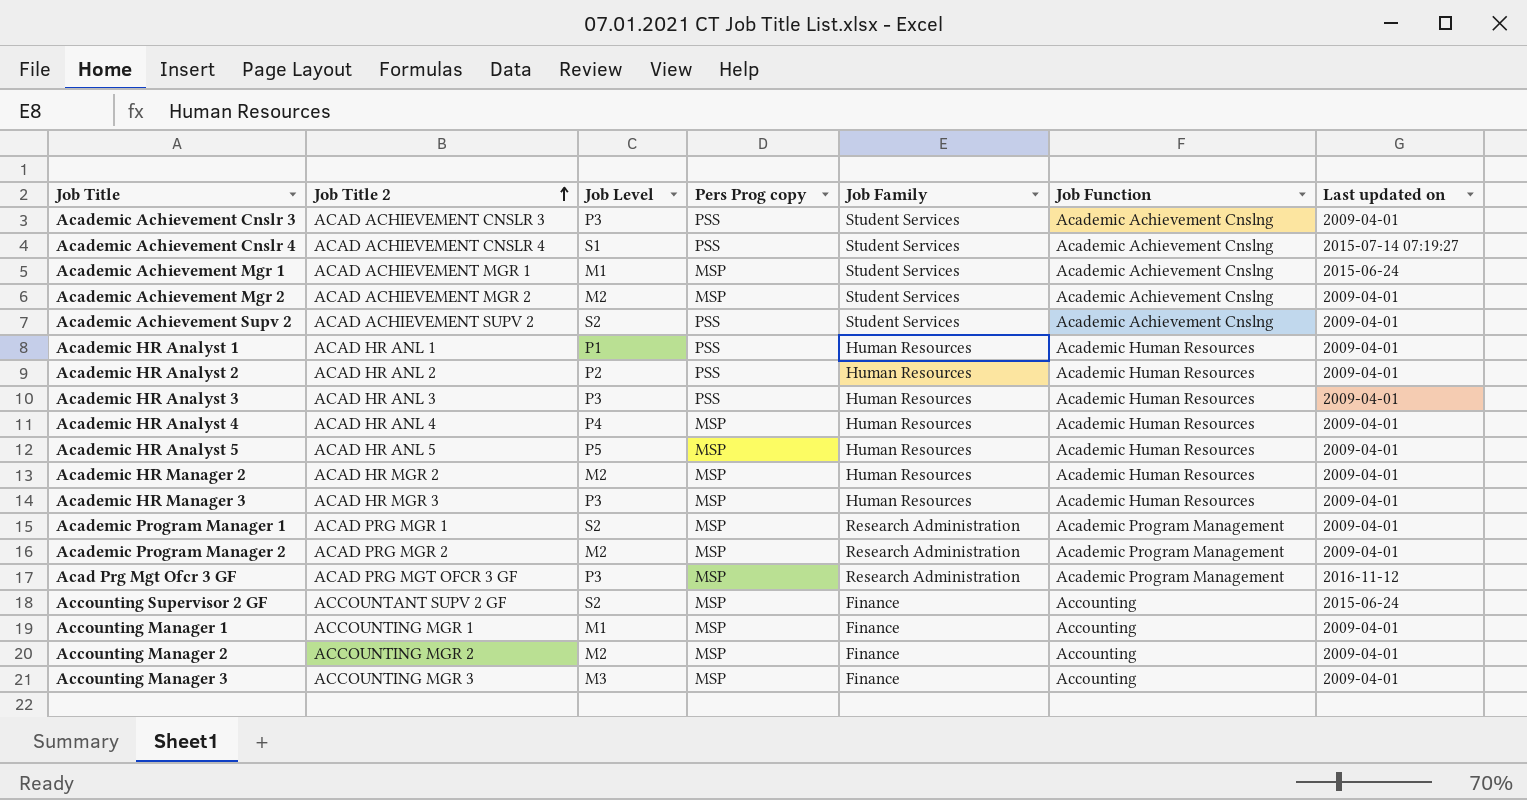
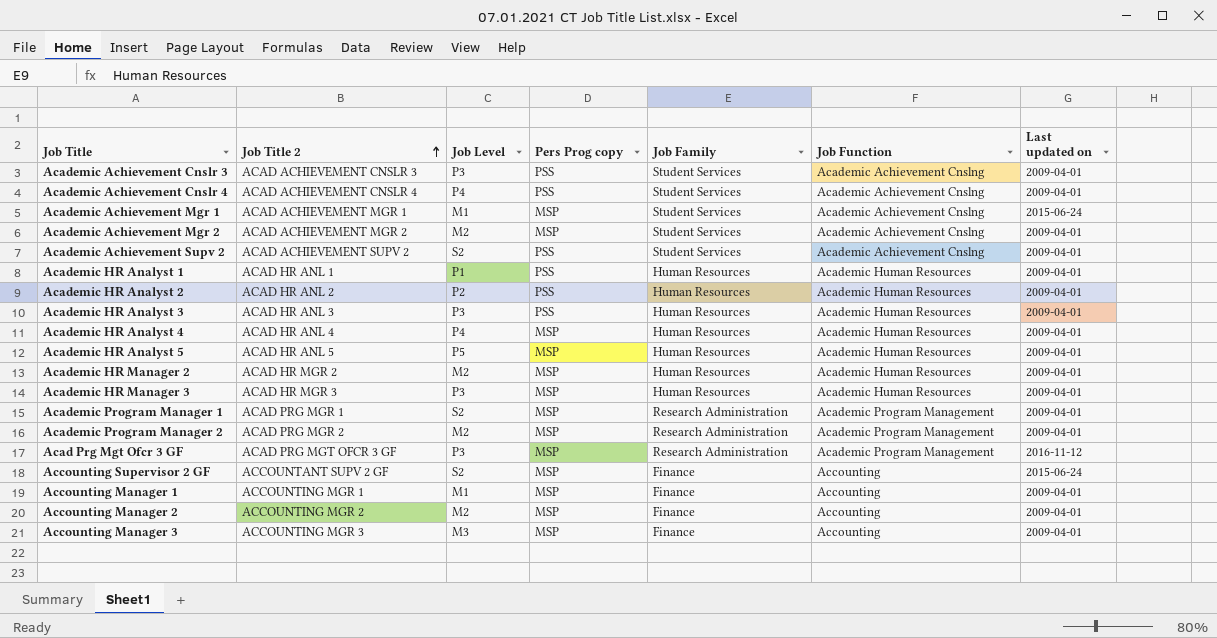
Academic Achievement Cnslr 4 | Job Level: S1 -> P4
Academic Achievement Cnslr 4 | Last updated on: 2015-07-14 07:19:27 -> 2009-04-01

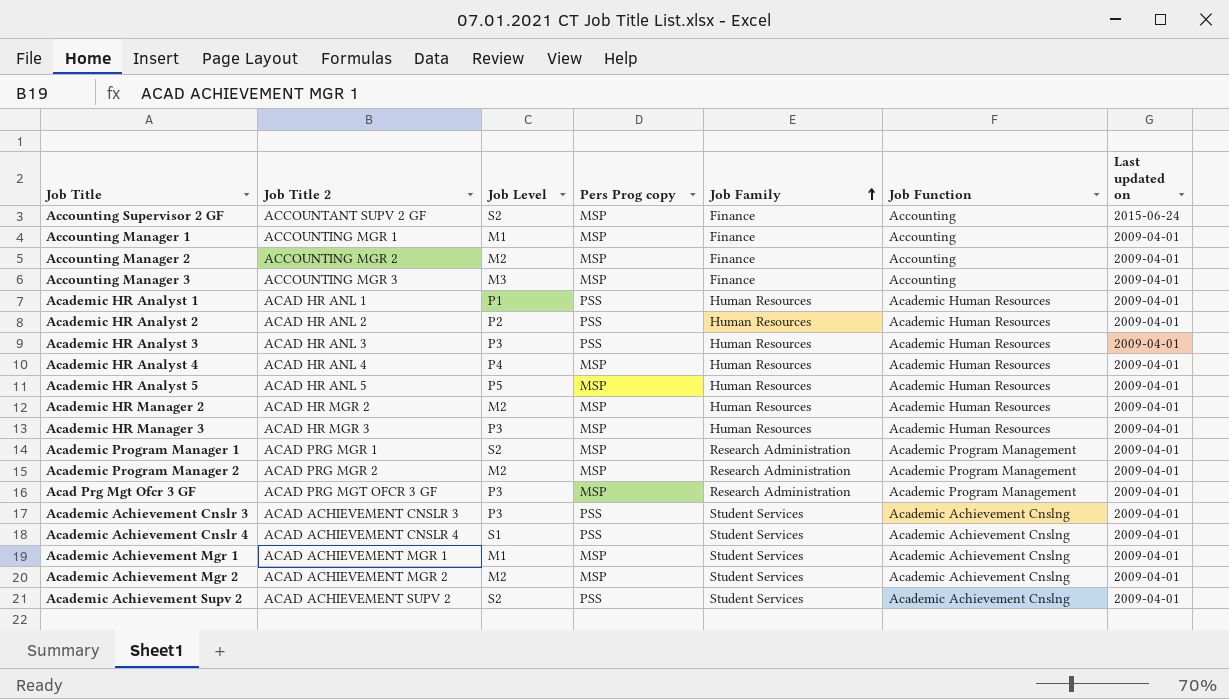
row order: Job Title 2 ascending -> Job Family ascending
Acad Prg Mgt Ofcr 3 GF | Last updated on: 2016-11-12 -> 2009-04-01
Academic Achievement Cnslr 4 | Job Level: P4 -> S1
Academic Achievement Mgr 1 | Last updated on: 2015-06-24 -> 2009-04-01

